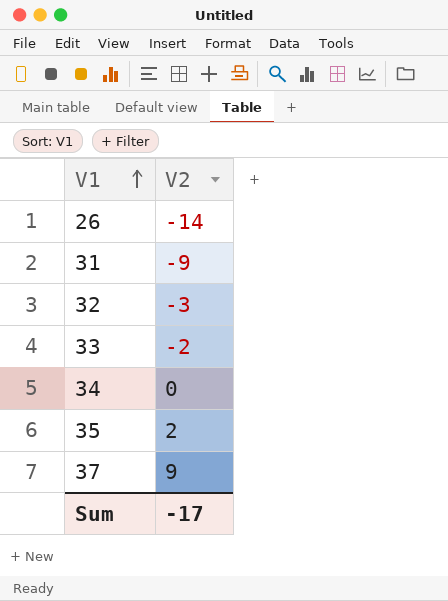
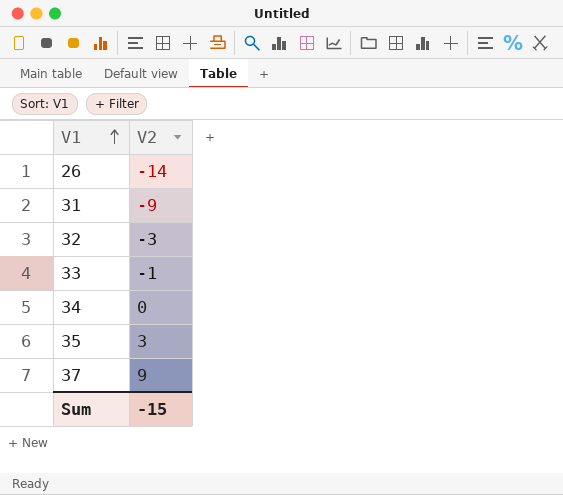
33 | V2: -2 -> -1
35 | V2: 2 -> 3
Sum | V2: -17 -> -15

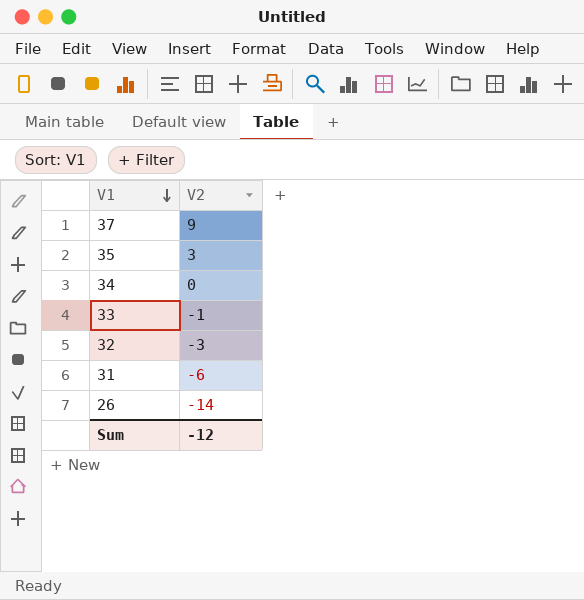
row order: V1 ascending -> V1 descending
31 | V2: -9 -> -6
Sum | V2: -15 -> -12

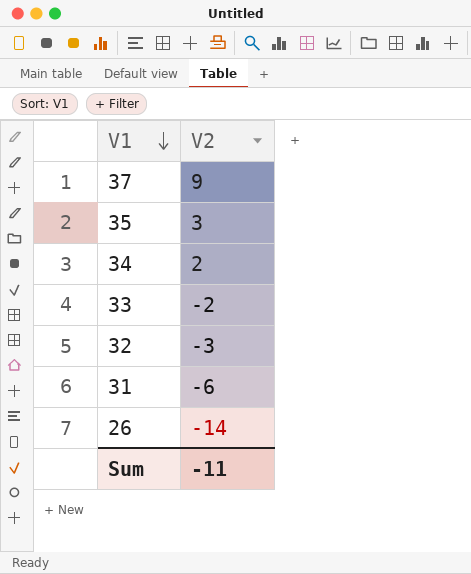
34 | V2: 0 -> 2
33 | V2: -1 -> -2
Sum | V2: -12 -> -11

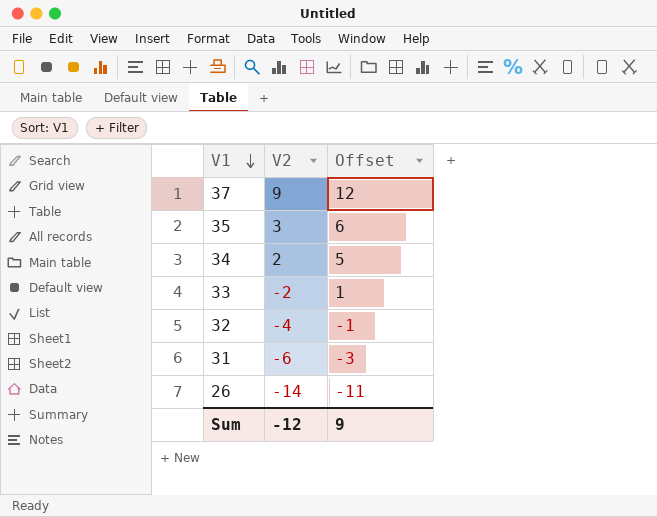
column Offset | formula: none -> [V2] + 3
32 | V2: -3 -> -4
Sum | V2: -11 -> -12

